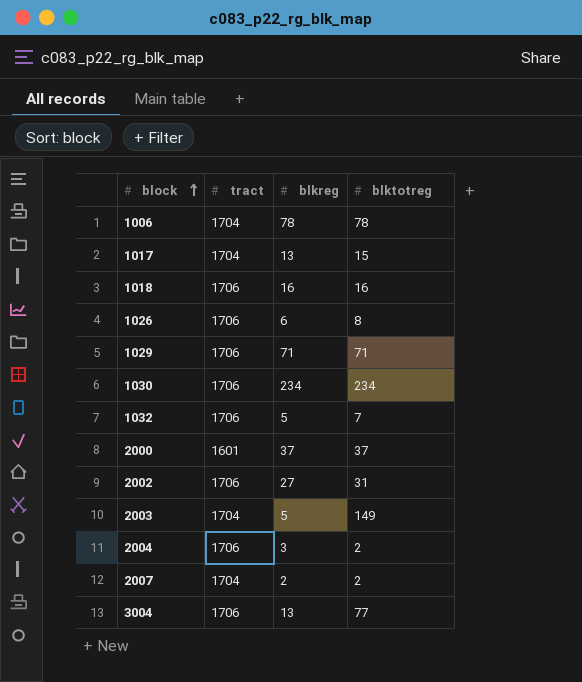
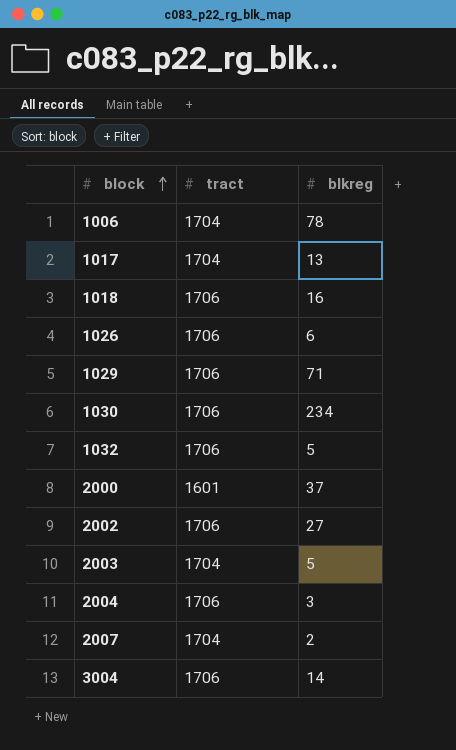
column blktotreg | position: 4 -> none
3004 | blkreg: 13 -> 14

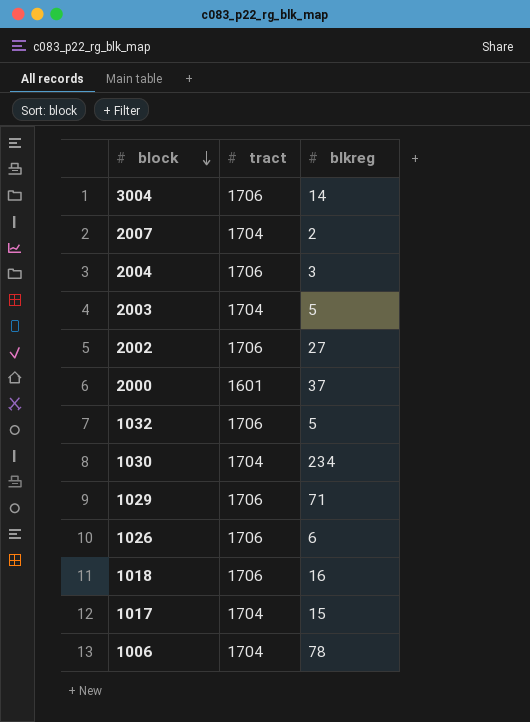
row order: block ascending -> block descending
1030 | tract: 1706 -> 1704
1017 | blkreg: 13 -> 15

